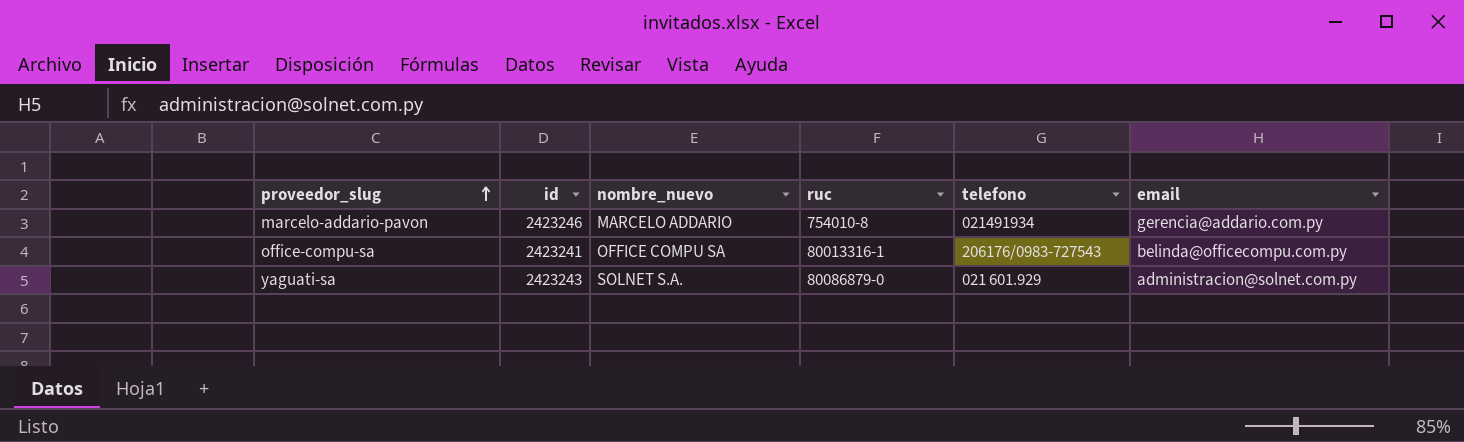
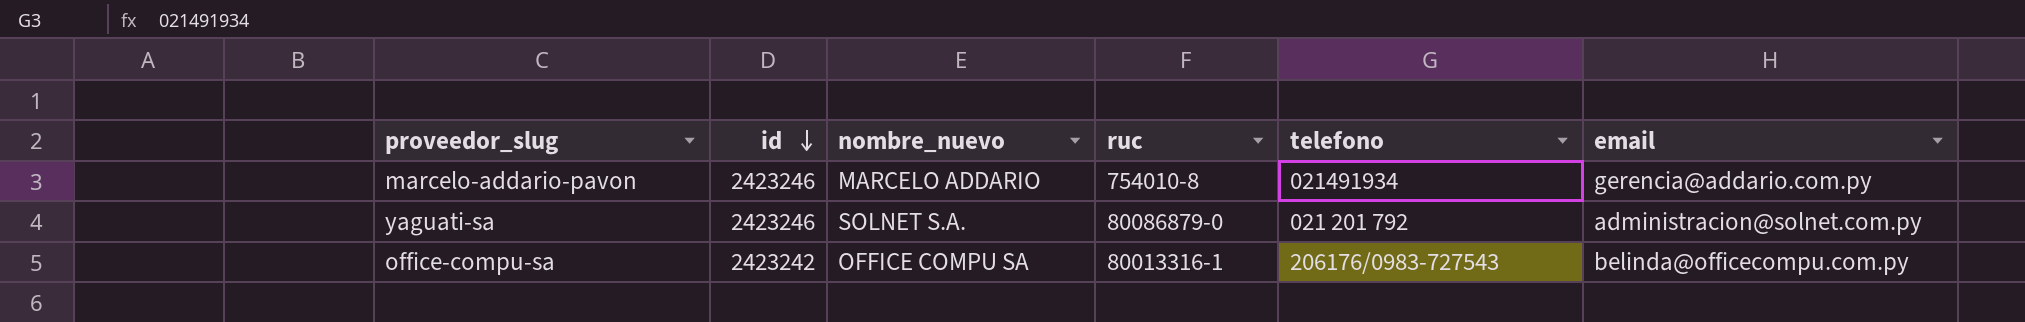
row order: proveedor_slug ascending -> id descending
yaguati-sa | id: 2423243 -> 2423246
yaguati-sa | telefono: 021 601.929 -> 021 201 792
office-compu-sa | id: 2423241 -> 2423242

